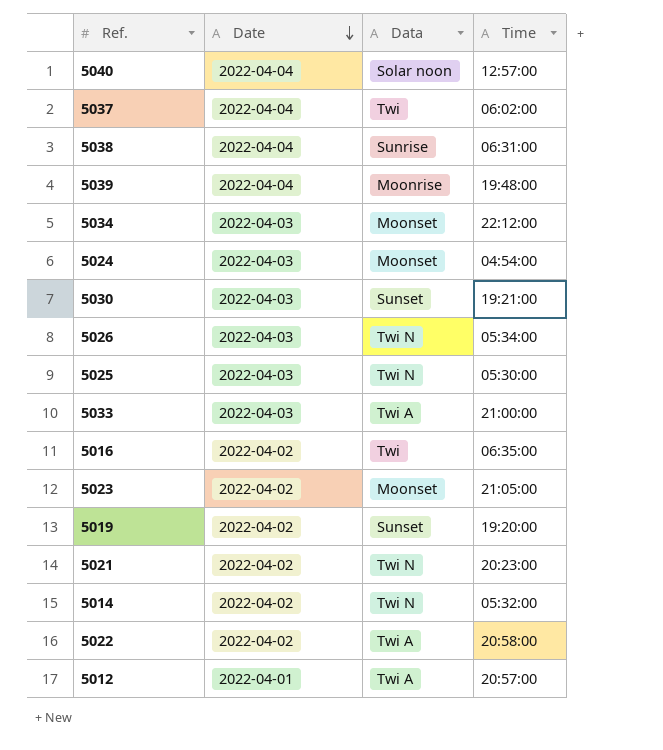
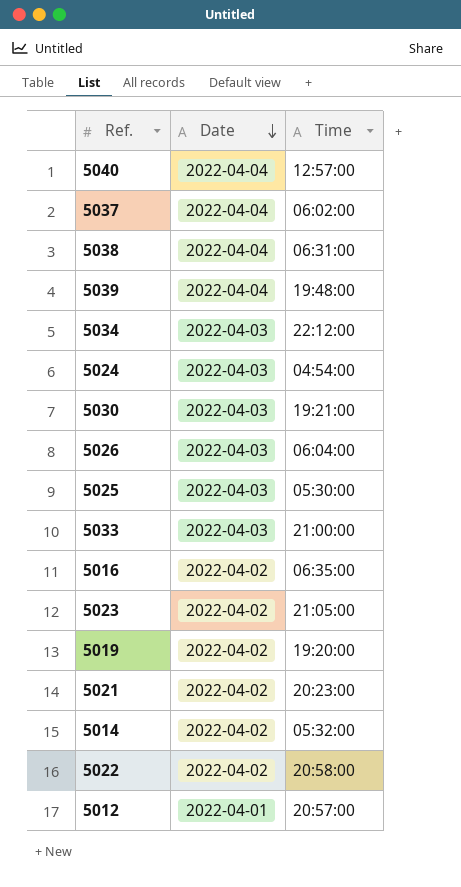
column Data | position: 3 -> none
5026 | Time: 05:34:00 -> 06:04:00

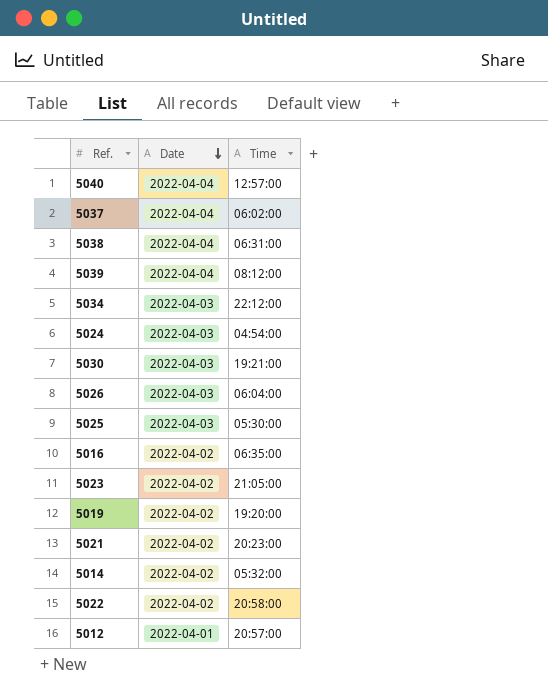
row 5033: 2022-04-03 | 21:00:00 -> none
5039 | Time: 19:48:00 -> 08:12:00

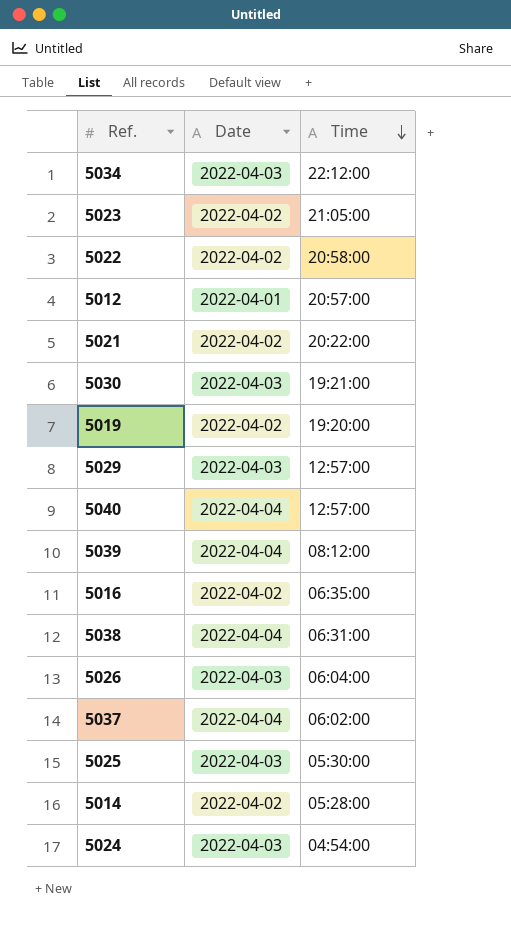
row order: Date descending -> Time descending
5021 | Time: 20:23:00 -> 20:22:00
row 5029: none -> 2022-04-03 | 12:57:00
5014 | Time: 05:32:00 -> 05:28:00

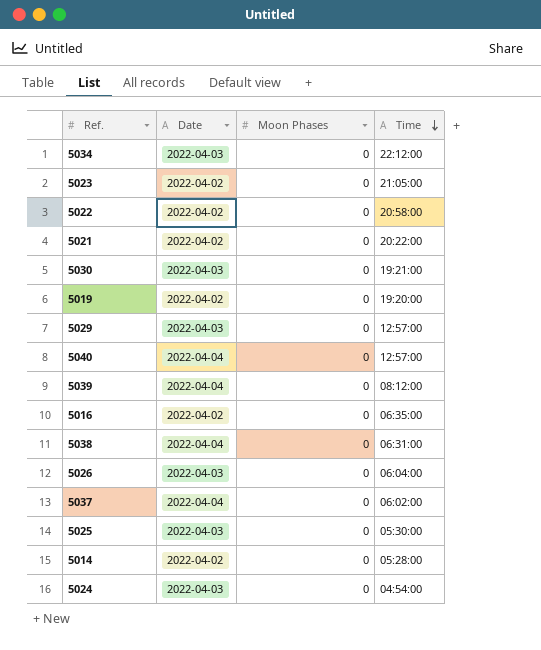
column Moon Phases | position: none -> 3
row 5012: 2022-04-01 | 20:57:00 -> none

